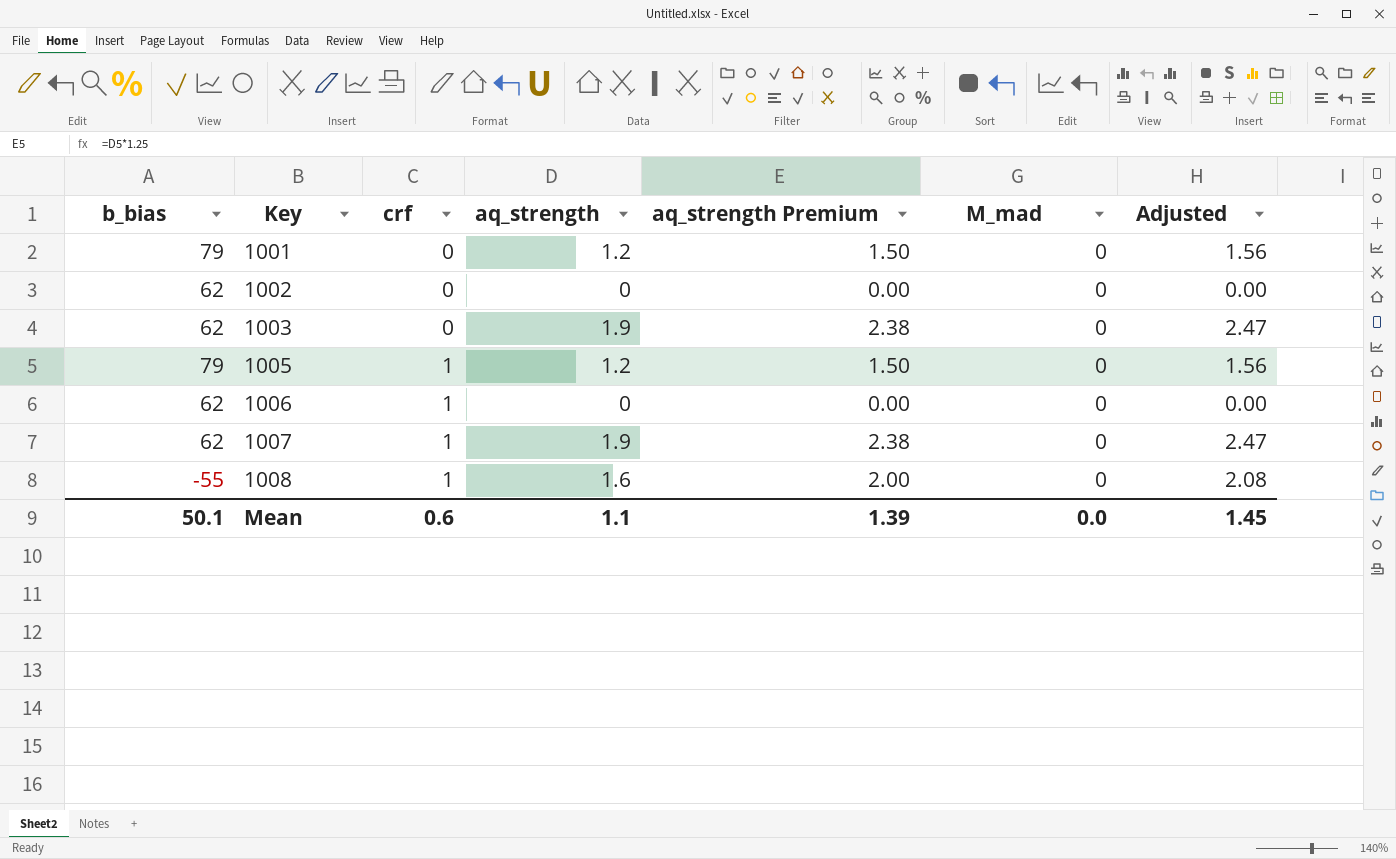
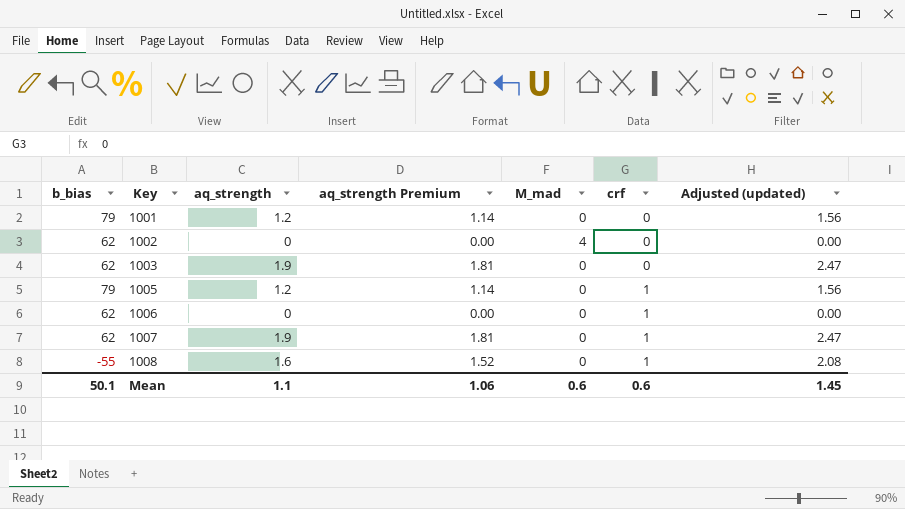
column aq_strength Premium | formula: [aq_strength] * 1.25 -> [aq_strength] * 0.95
column crf | position: 3 -> 6
column name: Adjusted -> Adjusted (updated)
1002 | M_mad: 0 -> 4
Mean | aq_strength Premium: 1.39 -> 1.06
Mean | M_mad: 0.0 -> 0.6

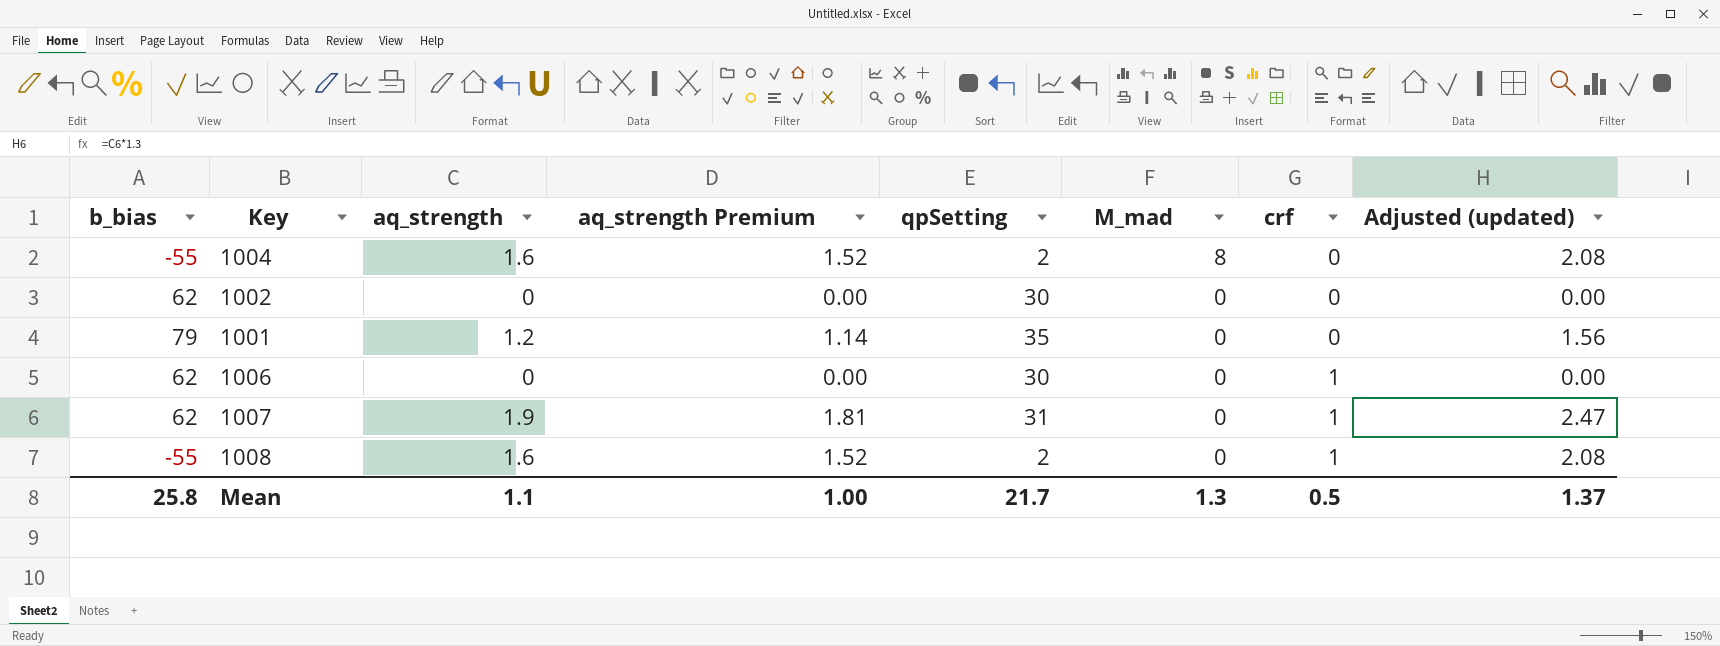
row order: Key ascending -> M_mad descending
column qpSetting | position: none -> 5
row 1003: 62 | 1.9 | 1.81 | 0 | 0 | 2.47 -> none
row 1005: 79 | 1.2 | 1.14 | 0 | 1 | 1.56 -> none
row 1004: none -> -55 | 1.6 | 1.52 | 2 | 8 | 0 | 2.08
1002 | M_mad: 4 -> 0
Mean | b_bias: 50.1 -> 25.8
Mean | aq_strength Premium: 1.06 -> 1.00
Mean | M_mad: 0.6 -> 1.3
Mean | crf: 0.6 -> 0.5
Mean | Adjusted (updated): 1.45 -> 1.37

